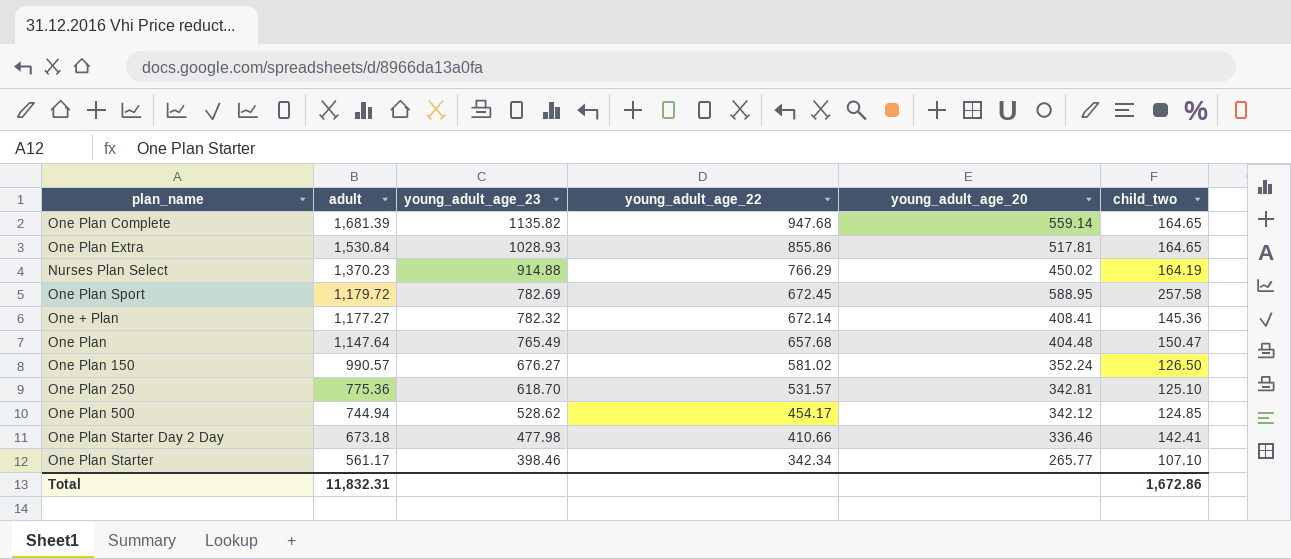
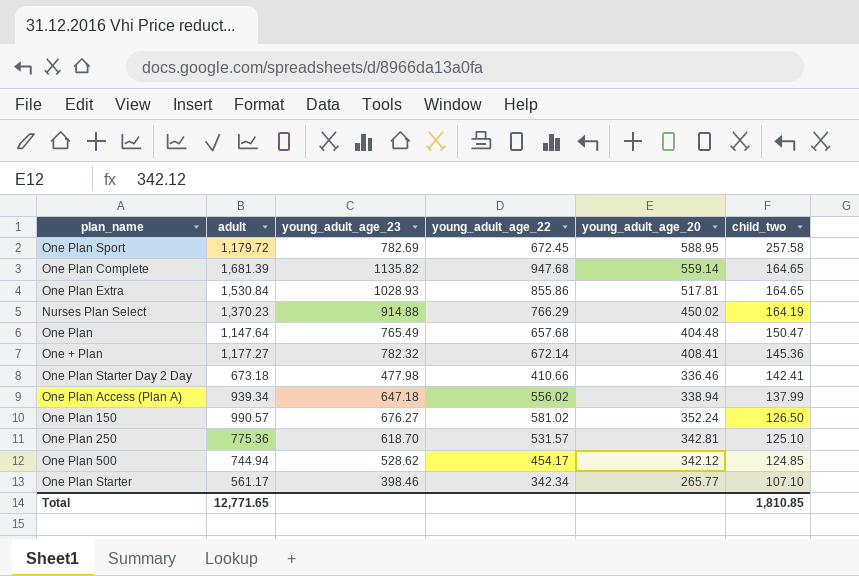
row order: adult descending -> child_two descending
row One Plan Access (Plan A): none -> 939.34 | 647.18 | 556.02 | 338.94 | 137.99
Total | adult: 11,832.31 -> 12,771.65
Total | child_two: 1,672.86 -> 1,810.85

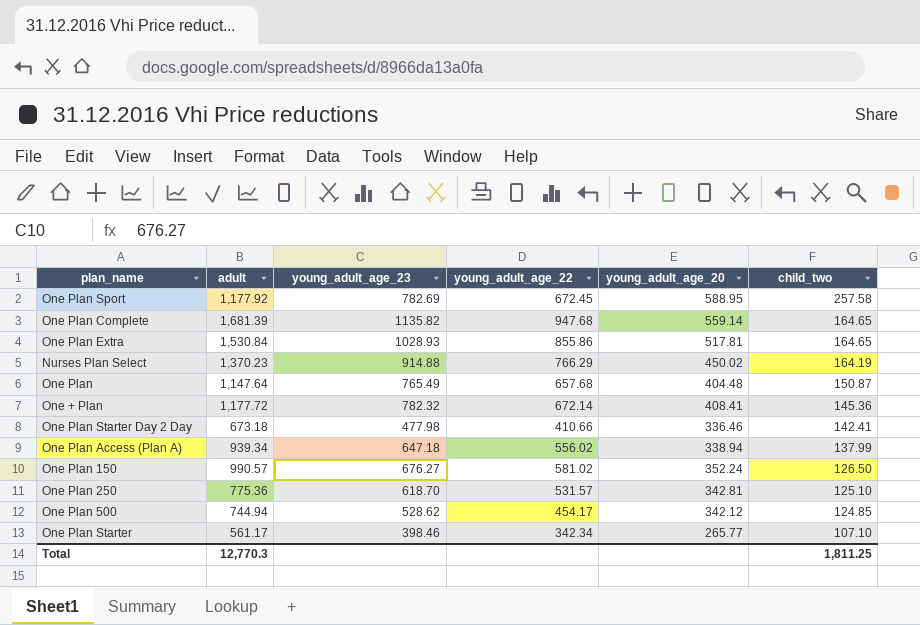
One Plan Sport | adult: 1,179.72 -> 1,177.92
One Plan | child_two: 150.47 -> 150.87
One + Plan | adult: 1,177.27 -> 1,177.72
Total | adult: 12,771.65 -> 12,770.3
Total | child_two: 1,810.85 -> 1,811.25

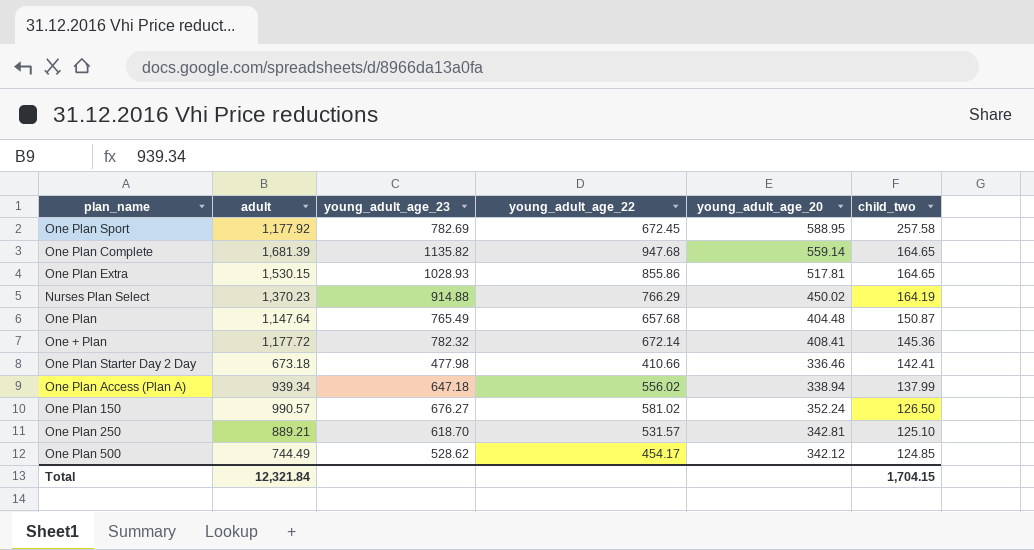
row One Plan Starter: 561.17 | 398.46 | 342.34 | 265.77 | 107.10 -> none
One Plan Extra | adult: 1,530.84 -> 1,530.15
One Plan 250 | adult: 775.36 -> 889.21
One Plan 500 | adult: 744.94 -> 744.49
Total | adult: 12,770.3 -> 12,321.84
Total | child_two: 1,811.25 -> 1,704.15

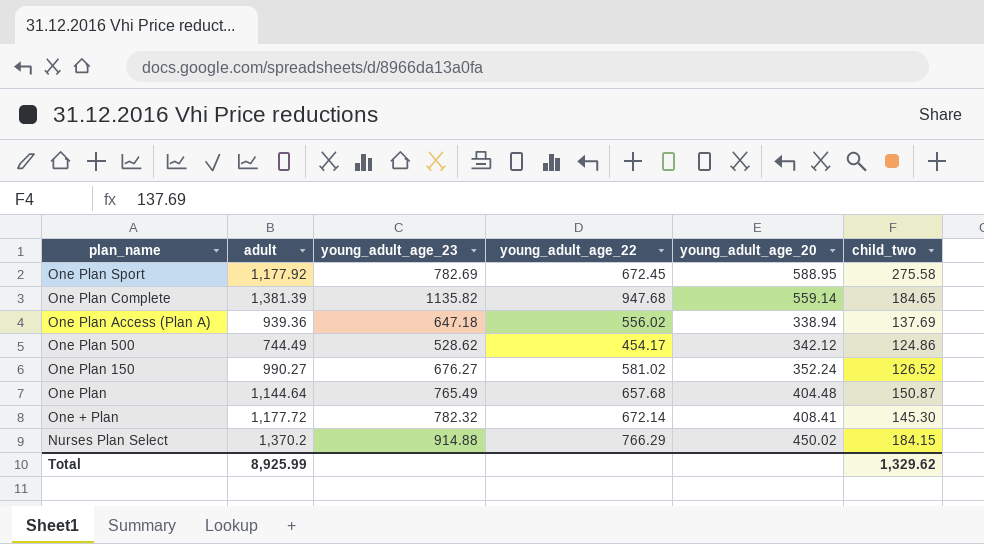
row order: child_two descending -> plan_name descending
row One Plan Extra: 1,530.15 | 1028.93 | 855.86 | 517.81 | 164.65 -> none
row One Plan Starter Day 2 Day: 673.18 | 477.98 | 410.66 | 336.46 | 142.41 -> none
row One Plan 250: 889.21 | 618.70 | 531.57 | 342.81 | 125.10 -> none
One Plan Sport | child_two: 257.58 -> 275.58
One Plan Complete | adult: 1,681.39 -> 1,381.39
One Plan Complete | child_two: 164.65 -> 184.65
One Plan Access (Plan A) | adult: 939.34 -> 939.36
One Plan Access (Plan A) | child_two: 137.99 -> 137.69
One Plan 500 | child_two: 124.85 -> 124.86
One Plan 150 | adult: 990.57 -> 990.27
One Plan 150 | child_two: 126.50 -> 126.52
One Plan | adult: 1,147.64 -> 1,144.64
One + Plan | child_two: 145.36 -> 145.30
Nurses Plan Select | adult: 1,370.23 -> 1,370.2
Nurses Plan Select | child_two: 164.19 -> 184.15
Total | adult: 12,321.84 -> 8,925.99
Total | child_two: 1,704.15 -> 1,329.62

